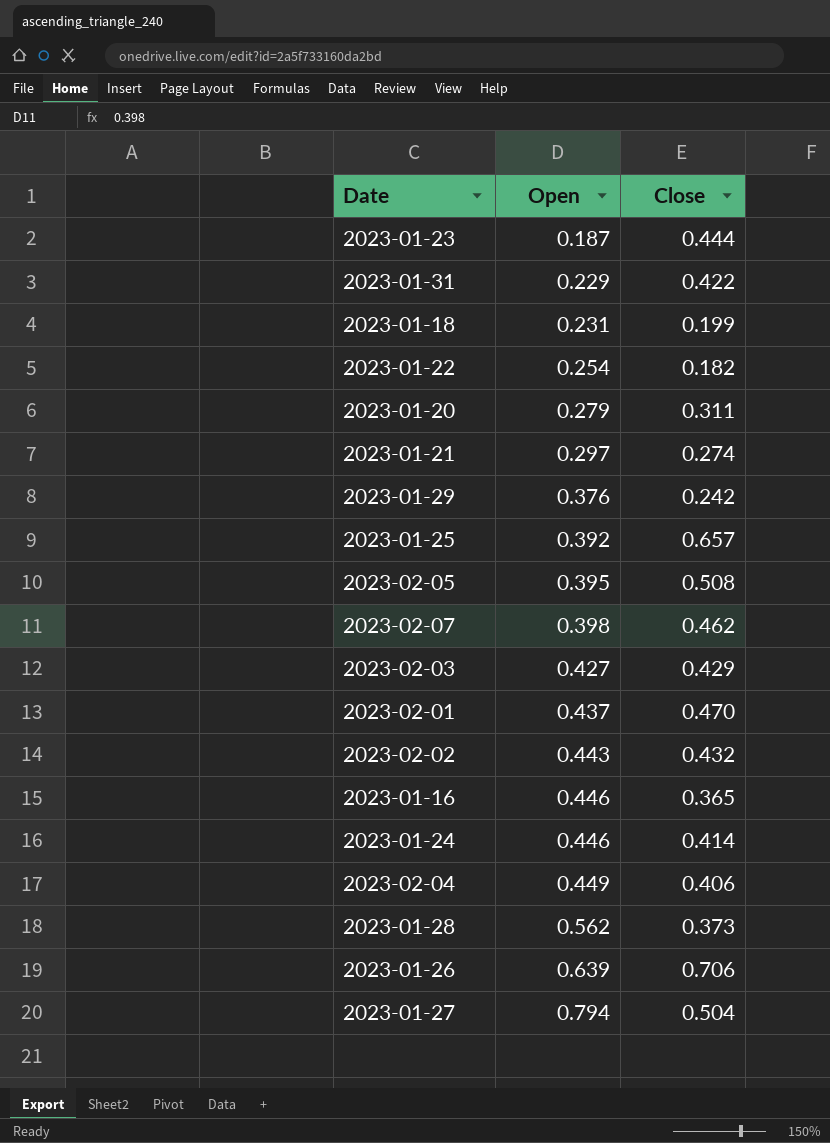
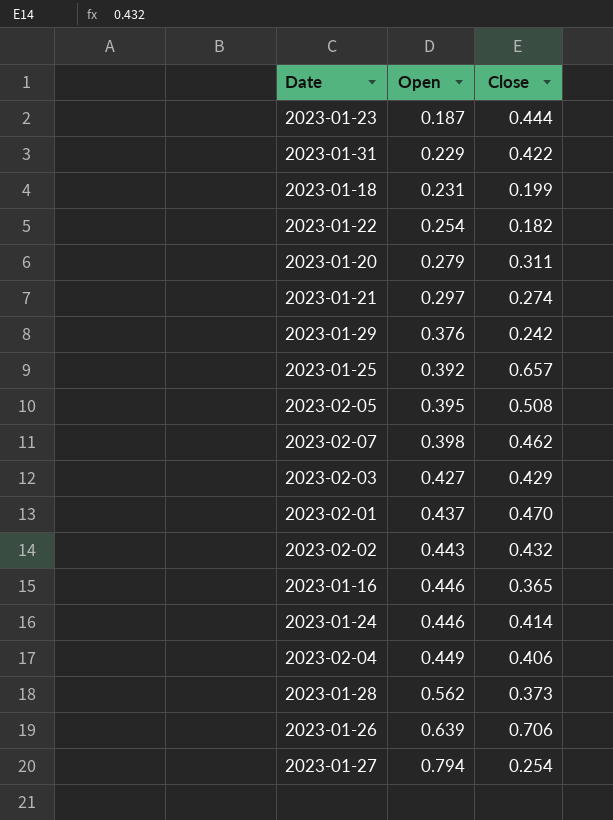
2023-01-27 | Close: 0.504 -> 0.254

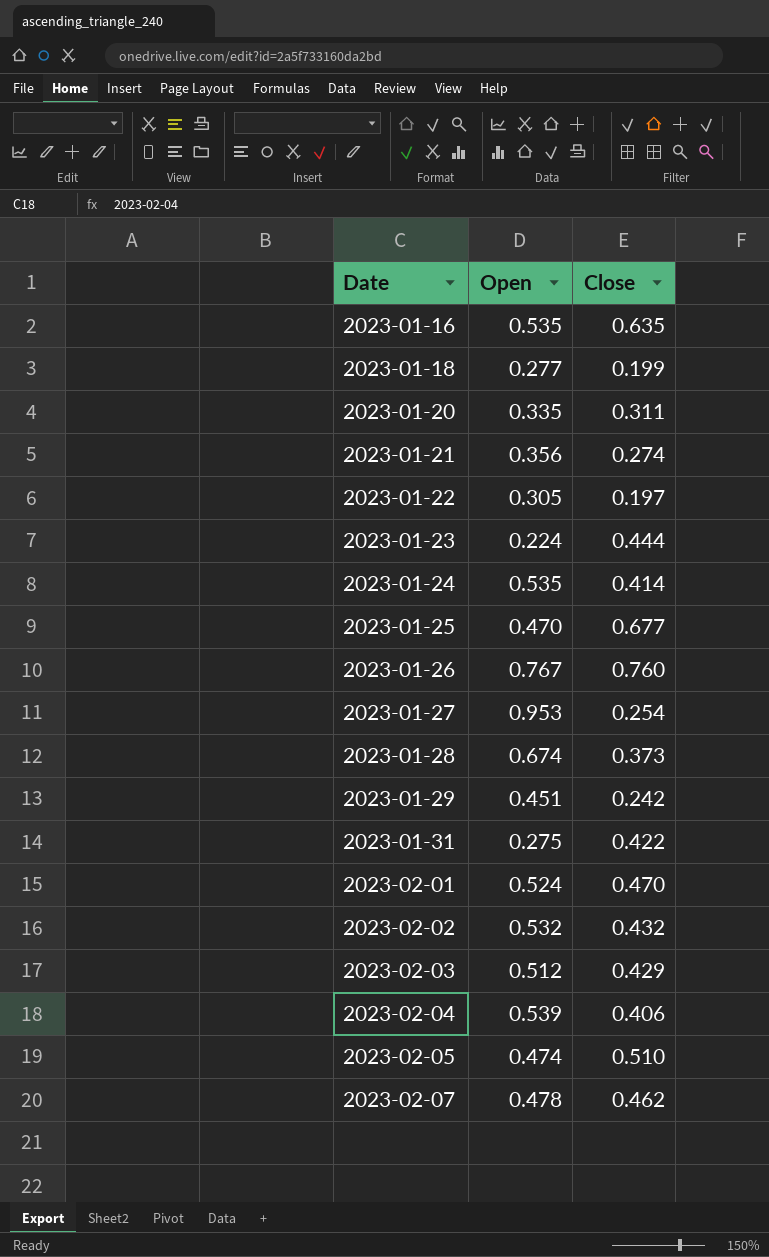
row order: Open ascending -> Date ascending
2023-01-16 | Open: 0.446 -> 0.535
2023-01-16 | Close: 0.365 -> 0.635
2023-01-18 | Open: 0.231 -> 0.277
2023-01-20 | Open: 0.279 -> 0.335
2023-01-21 | Open: 0.297 -> 0.356
2023-01-22 | Open: 0.254 -> 0.305
2023-01-22 | Close: 0.182 -> 0.197
2023-01-23 | Open: 0.187 -> 0.224
2023-01-24 | Open: 0.446 -> 0.535
2023-01-25 | Open: 0.392 -> 0.470
2023-01-25 | Close: 0.657 -> 0.677
2023-01-26 | Open: 0.639 -> 0.767
2023-01-26 | Close: 0.706 -> 0.760
2023-01-27 | Open: 0.794 -> 0.953
2023-01-28 | Open: 0.562 -> 0.674
2023-01-29 | Open: 0.376 -> 0.451
2023-01-31 | Open: 0.229 -> 0.275
2023-02-01 | Open: 0.437 -> 0.524
2023-02-02 | Open: 0.443 -> 0.532
2023-02-03 | Open: 0.427 -> 0.512
2023-02-04 | Open: 0.449 -> 0.539
2023-02-05 | Open: 0.395 -> 0.474
2023-02-05 | Close: 0.508 -> 0.510
2023-02-07 | Open: 0.398 -> 0.478

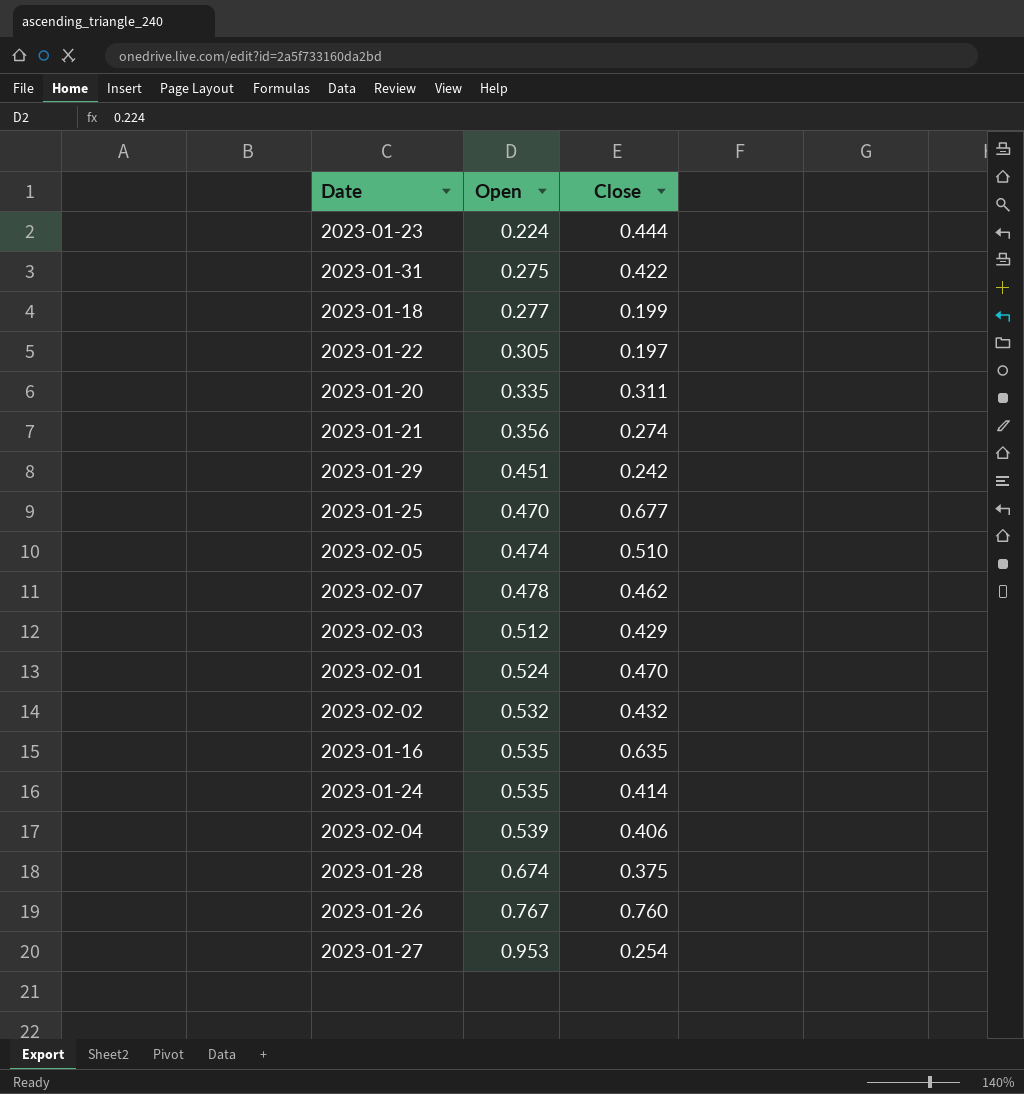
row order: Date ascending -> Open ascending
2023-01-28 | Close: 0.373 -> 0.375

